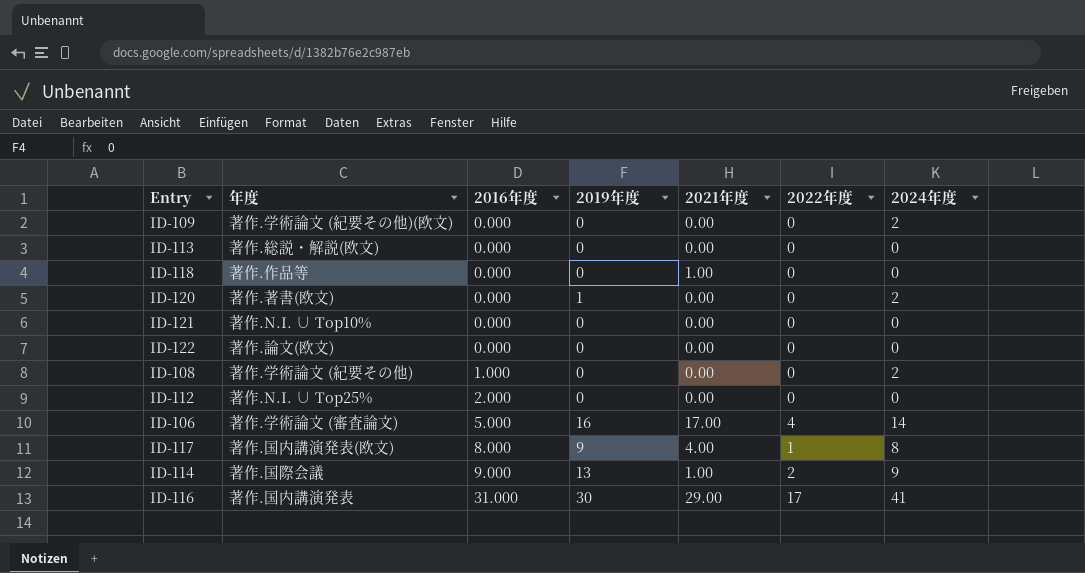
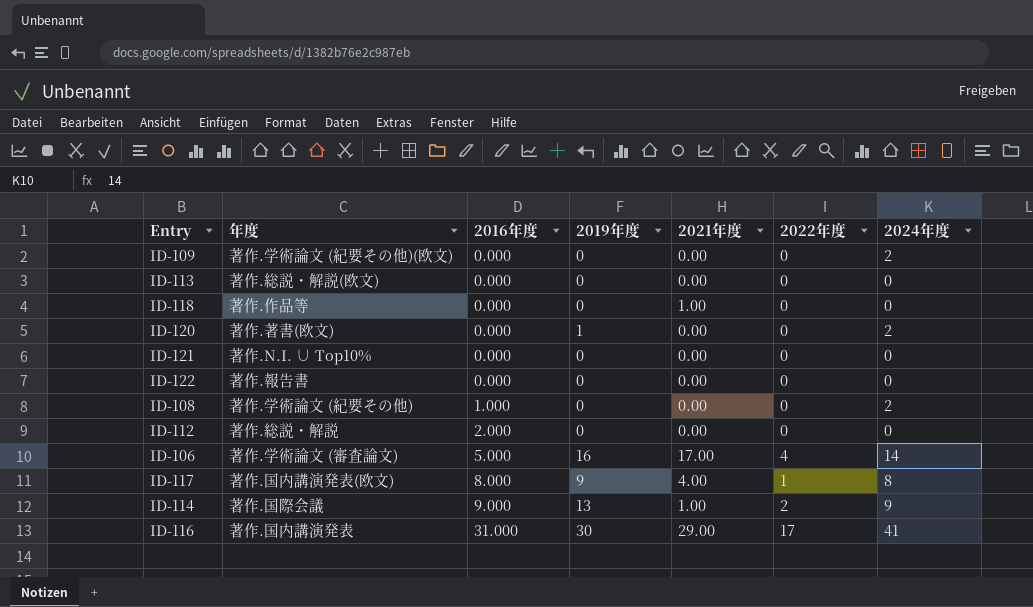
ID-122 | 年度: 著作.論文(欧文) -> 著作.報告書
ID-112 | 年度: 著作.N.I. ∪ Top25% -> 著作.総説・解説

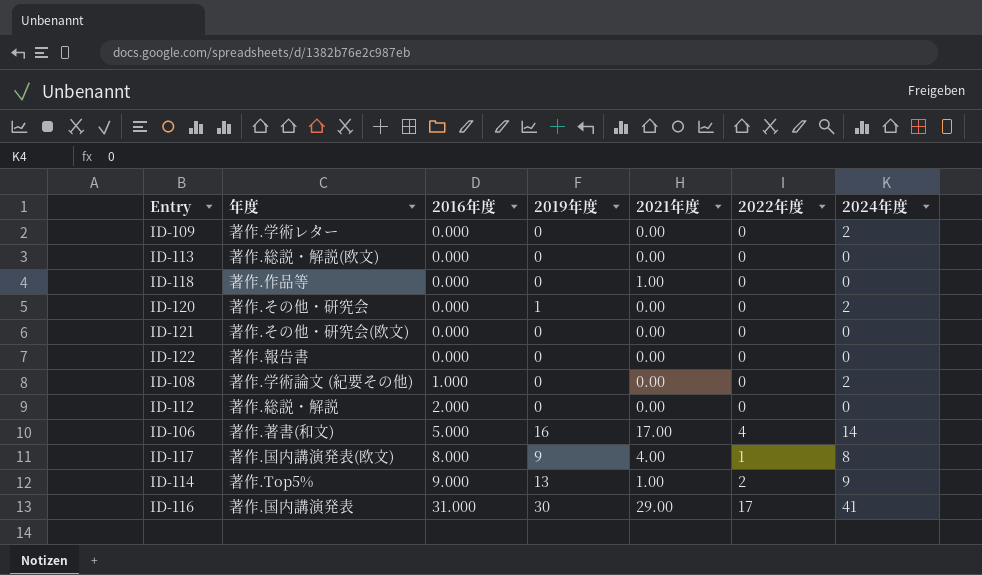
ID-109 | 年度: 著作.学術論文 (紀要その他)(欧文) -> 著作.学術レター
ID-120 | 年度: 著作.著書(欧文) -> 著作.その他・研究会
ID-121 | 年度: 著作.N.I. ∪ Top10% -> 著作.その他・研究会(欧文)
ID-106 | 年度: 著作.学術論文 (審査論文) -> 著作.著書(和文)
ID-114 | 年度: 著作.国際会議 -> 著作.Top5%

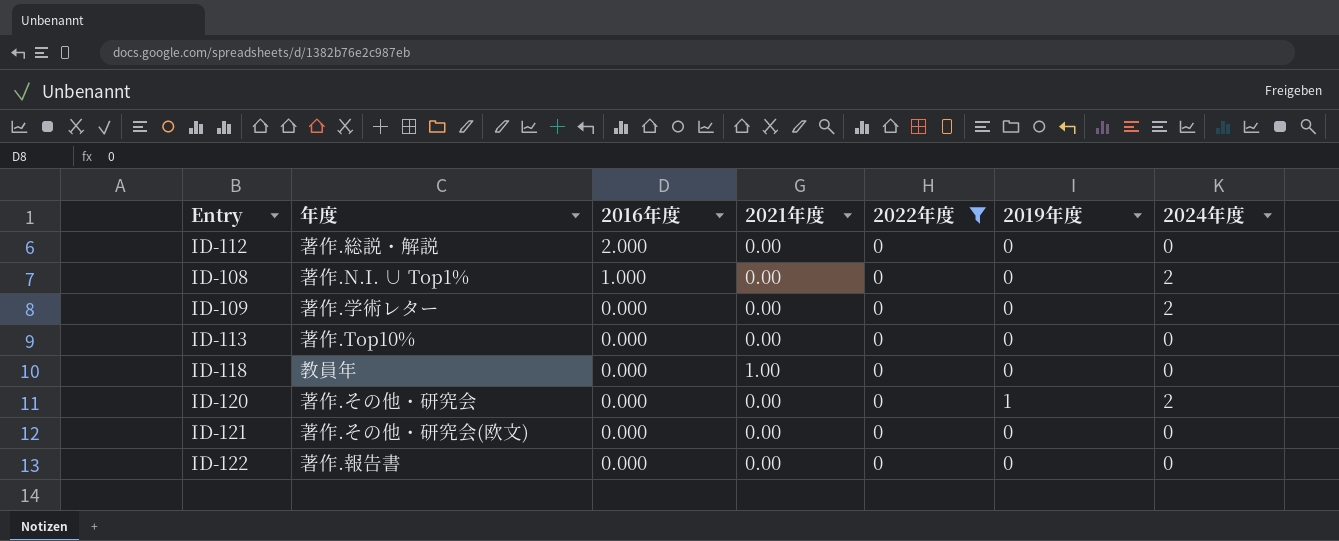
filter: none -> 2022年度 = 0
row order: 2016年度 ascending -> 2016年度 descending
column 2019年度 | position: 4 -> 6
ID-108 | 年度: 著作.学術論文 (紀要その他) -> 著作.N.I. ∪ Top1%
ID-113 | 年度: 著作.総説・解説(欧文) -> 著作.Top10%
ID-118 | 年度: 著作.作品等 -> 教員年

